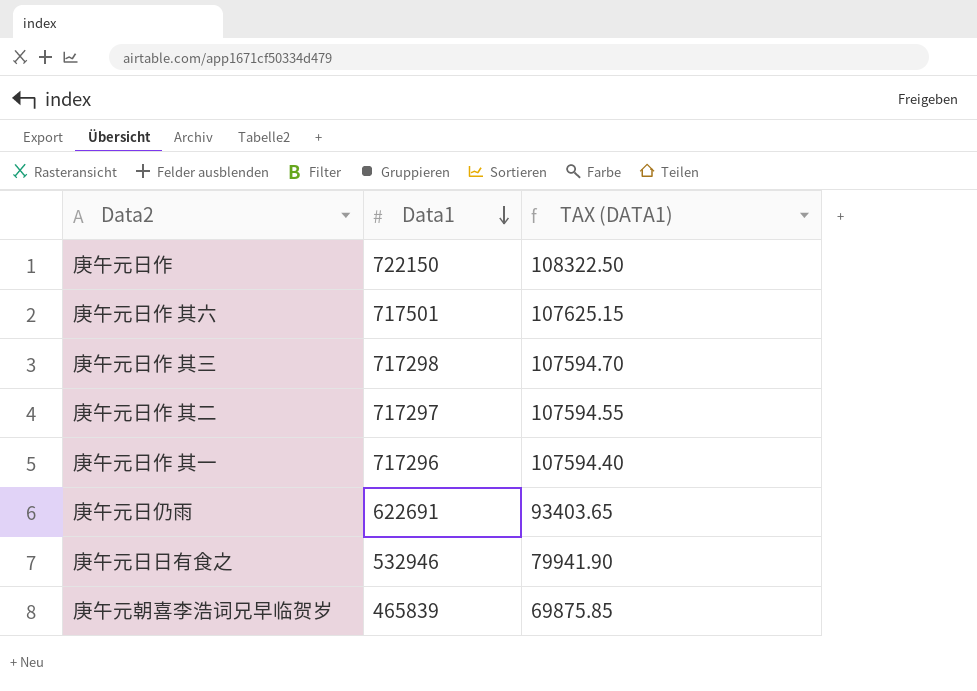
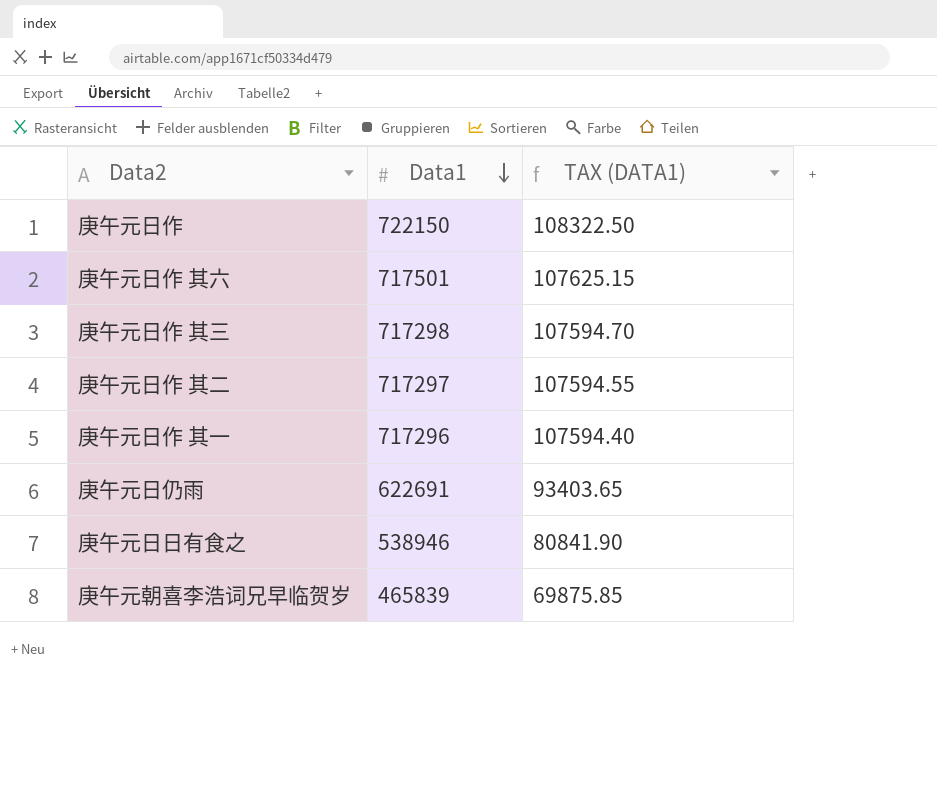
庚午元日日有食之 | Data1: 532946 -> 538946
庚午元日日有食之 | TAX (DATA1): 79941.90 -> 80841.90

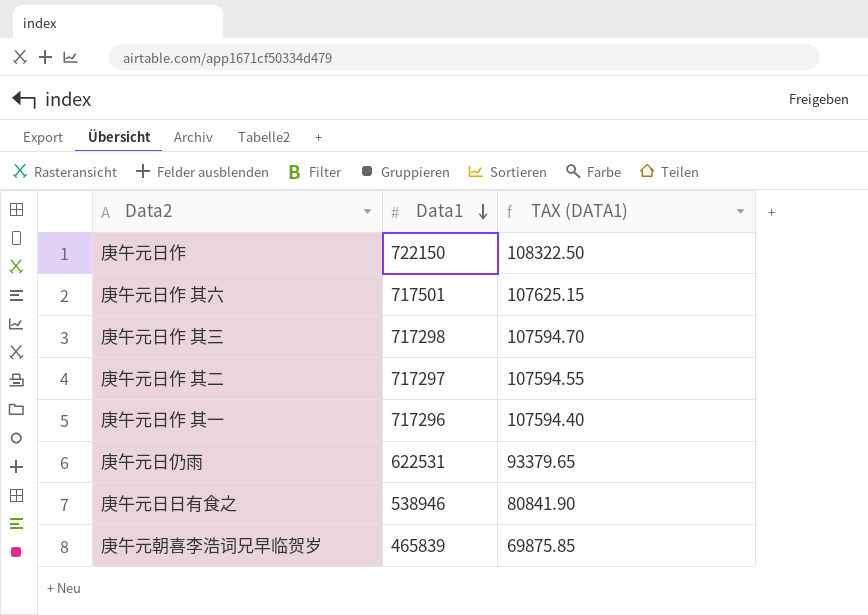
庚午元日仍雨 | Data1: 622691 -> 622531
庚午元日仍雨 | TAX (DATA1): 93403.65 -> 93379.65

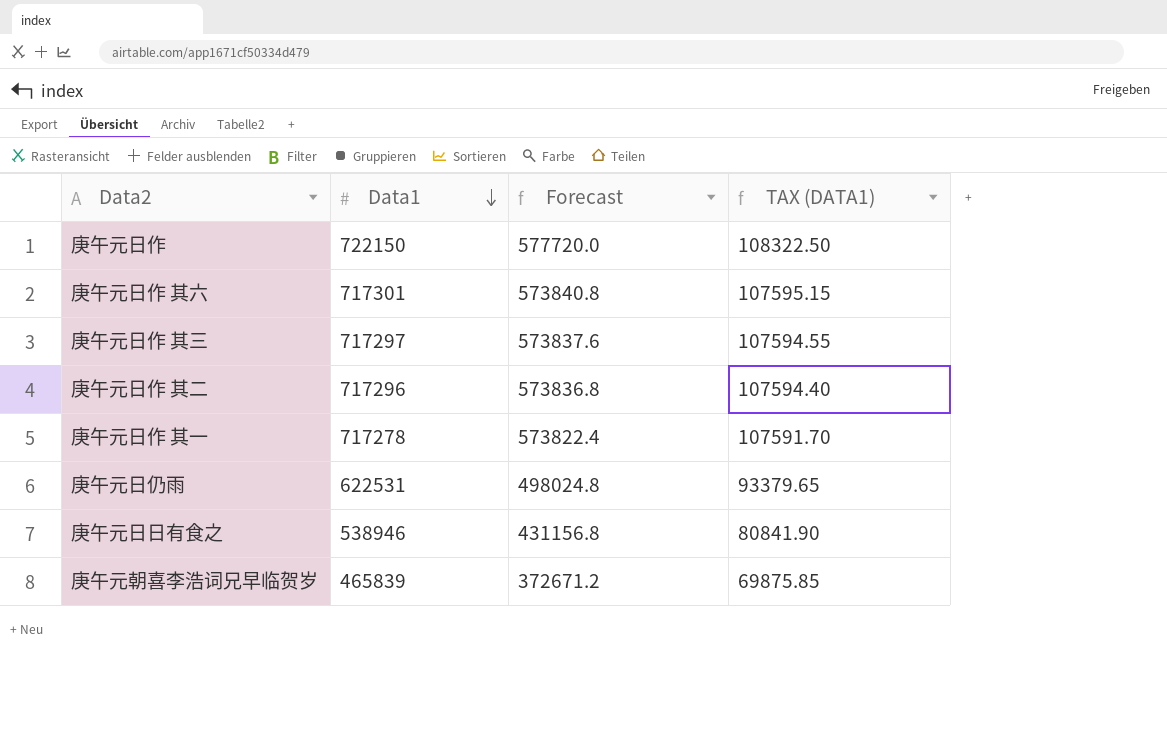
column Forecast | formula: none -> [Data1] * 0.8
庚午元日作 其六 | Data1: 717501 -> 717301
庚午元日作 其六 | TAX (DATA1): 107625.15 -> 107595.15
庚午元日作 其三 | Data1: 717298 -> 717297
庚午元日作 其三 | TAX (DATA1): 107594.70 -> 107594.55
庚午元日作 其二 | Data1: 717297 -> 717296
庚午元日作 其二 | TAX (DATA1): 107594.55 -> 107594.40
庚午元日作 其一 | Data1: 717296 -> 717278
庚午元日作 其一 | TAX (DATA1): 107594.40 -> 107591.70

